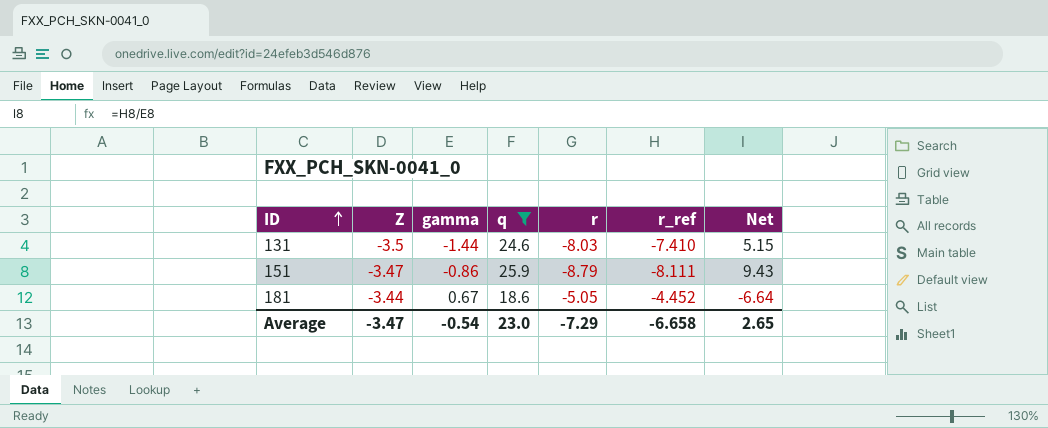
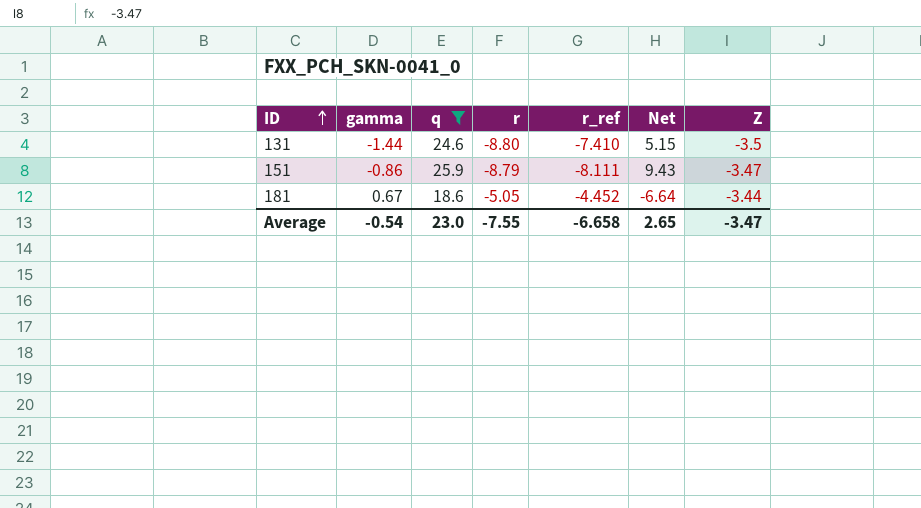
column Z | position: 2 -> 7
131 | r: -8.03 -> -8.80
Average | r: -7.29 -> -7.55

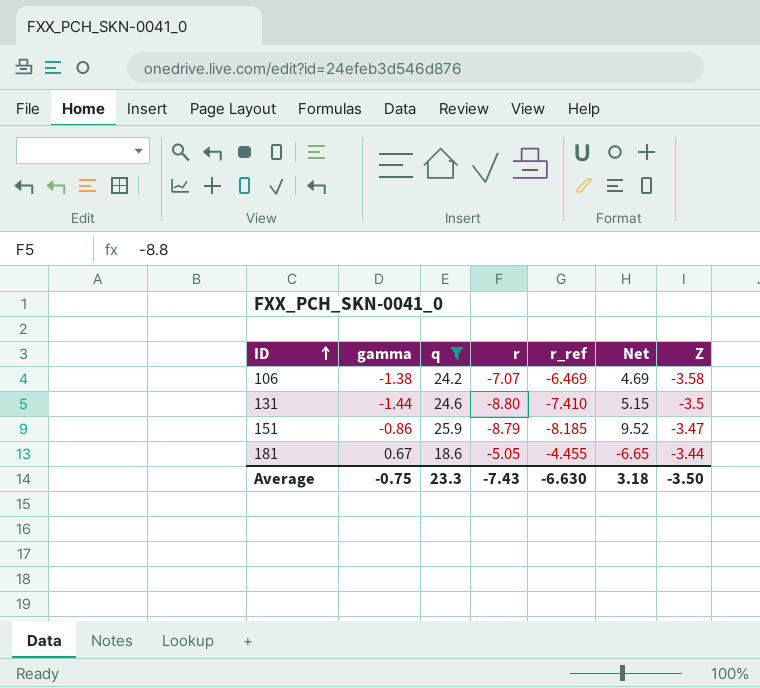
row 106: none -> -1.38 | 24.2 | -7.07 | -6.469 | 4.69 | -3.58
151 | r_ref: -8.111 -> -8.185
151 | Net: 9.43 -> 9.52
181 | r_ref: -4.452 -> -4.455
181 | Net: -6.64 -> -6.65
Average | gamma: -0.54 -> -0.75
Average | q: 23.0 -> 23.3
Average | r: -7.55 -> -7.43
Average | r_ref: -6.658 -> -6.630
Average | Net: 2.65 -> 3.18
Average | Z: -3.47 -> -3.50

